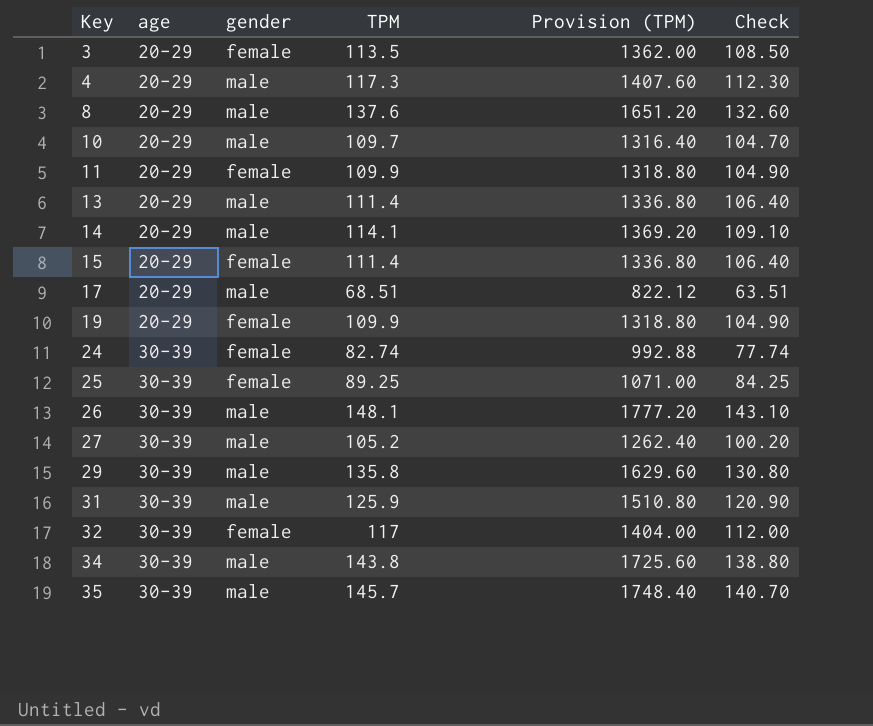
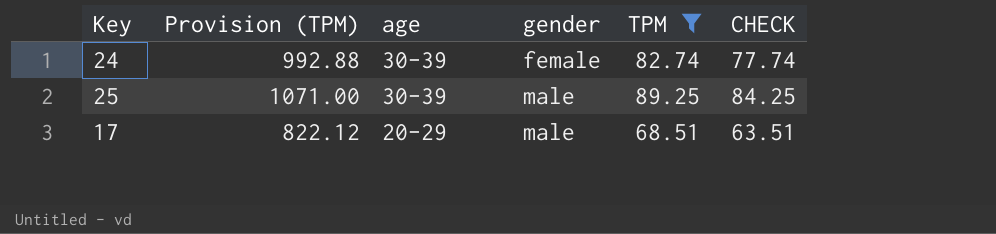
filter: none -> TPM <= 89.25
row order: Key ascending -> age descending
column Provision (TPM) | position: 5 -> 2
column name: Check -> CHECK
25 | gender: female -> male

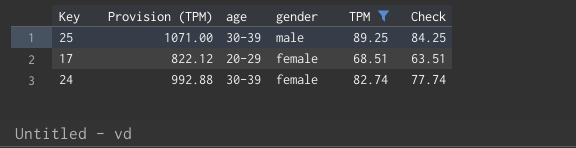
row order: age descending -> gender descending
column name: CHECK -> Check
17 | gender: male -> female

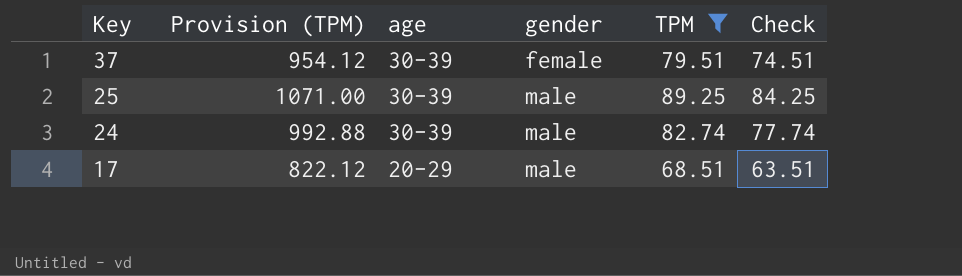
row order: gender descending -> Key descending
row 37: none -> 954.12 | 30-39 | female | 79.51 | 74.51
24 | gender: female -> male
17 | gender: female -> male

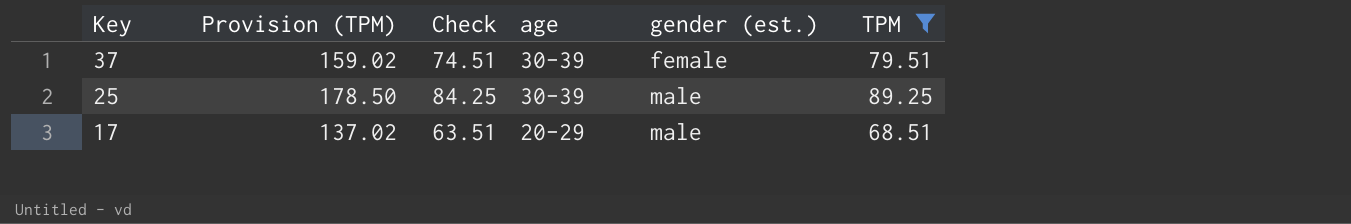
column Provision (TPM) | formula: [TPM] * 12 -> [TPM] * 2
column Check | position: 6 -> 3
column name: gender -> gender (est.)
row 24: 992.88 | 30-39 | male | 82.74 | 77.74 -> none

